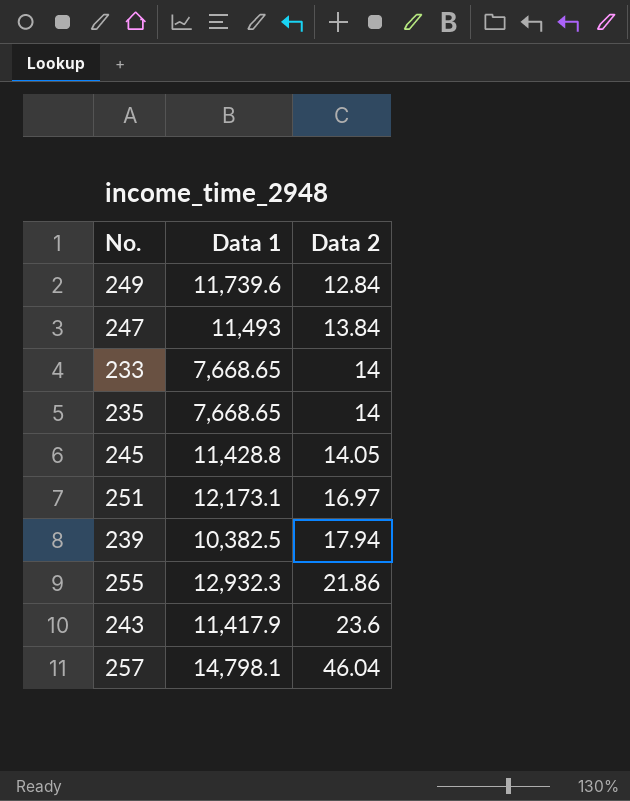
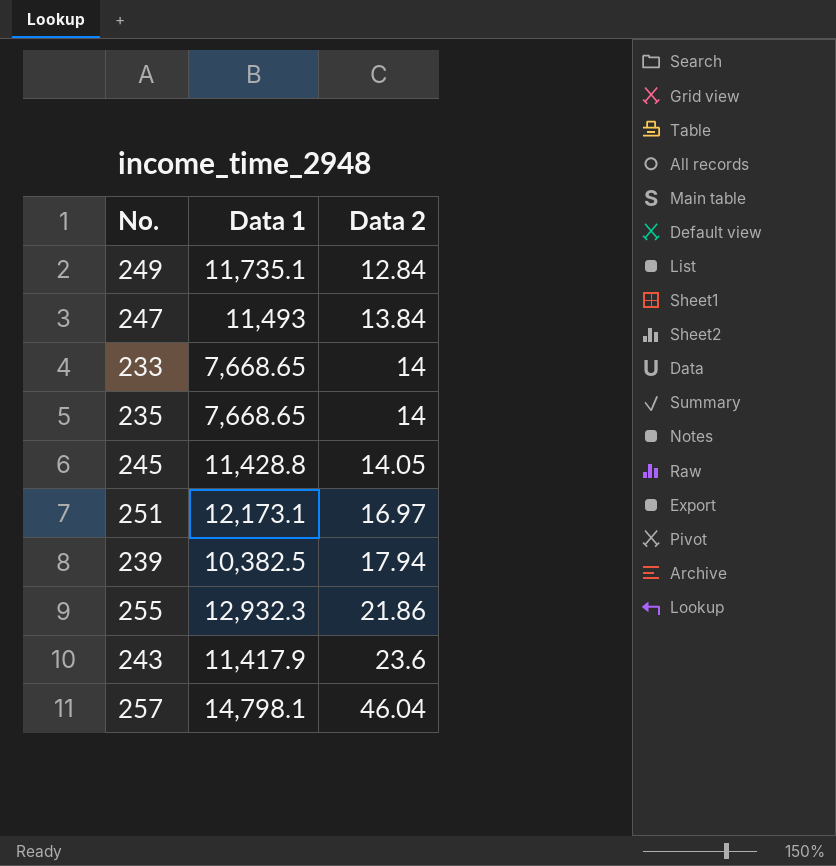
249 | Data 1: 11,739.6 -> 11,735.1

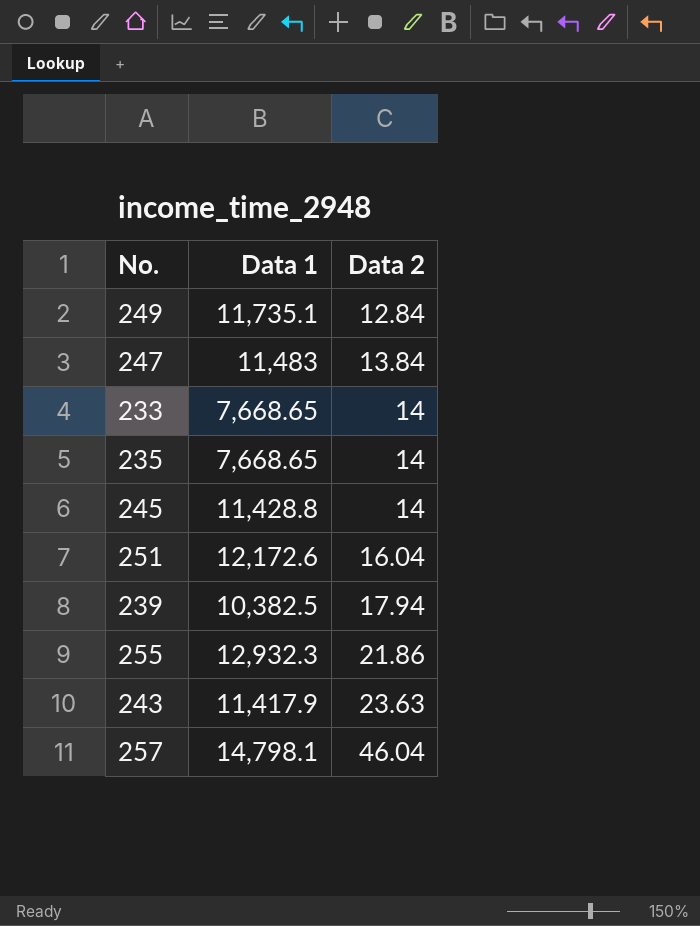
247 | Data 1: 11,493 -> 11,483
245 | Data 2: 14.05 -> 14
251 | Data 1: 12,173.1 -> 12,172.6
251 | Data 2: 16.97 -> 16.04
243 | Data 2: 23.6 -> 23.63

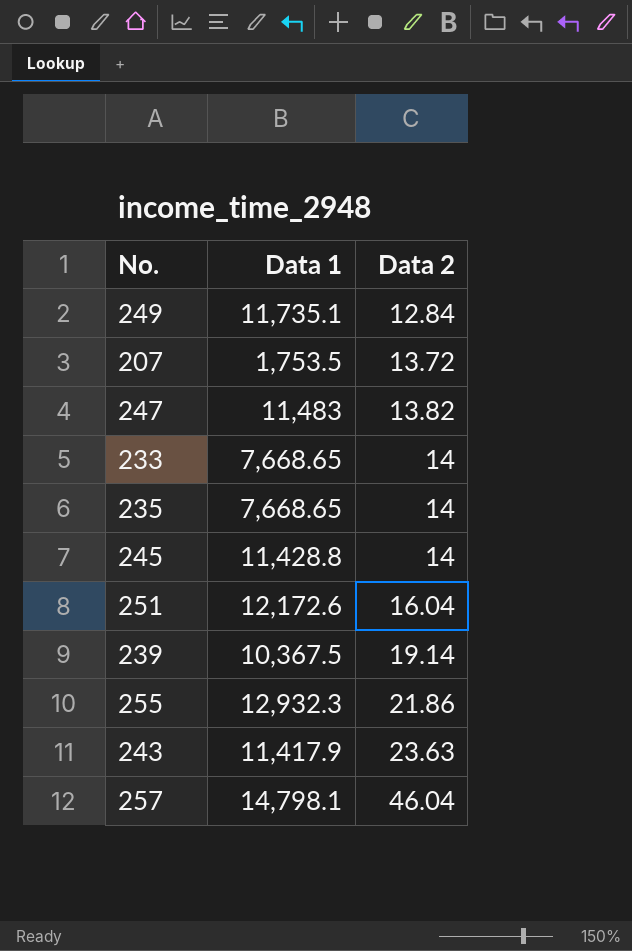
row 207: none -> 1,753.5 | 13.72
247 | Data 2: 13.84 -> 13.82
239 | Data 1: 10,382.5 -> 10,367.5
239 | Data 2: 17.94 -> 19.14

